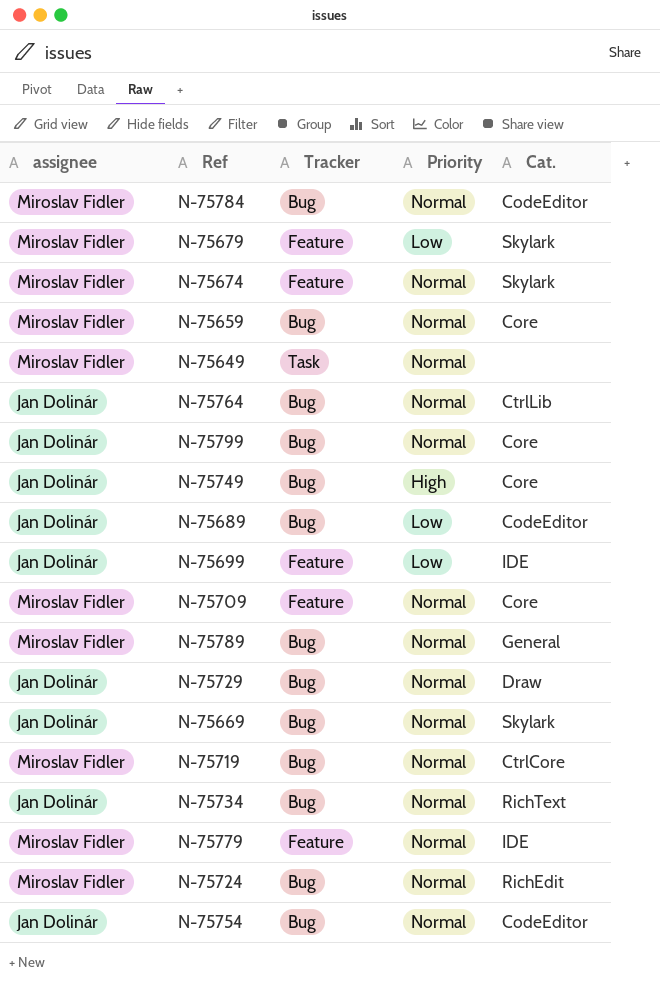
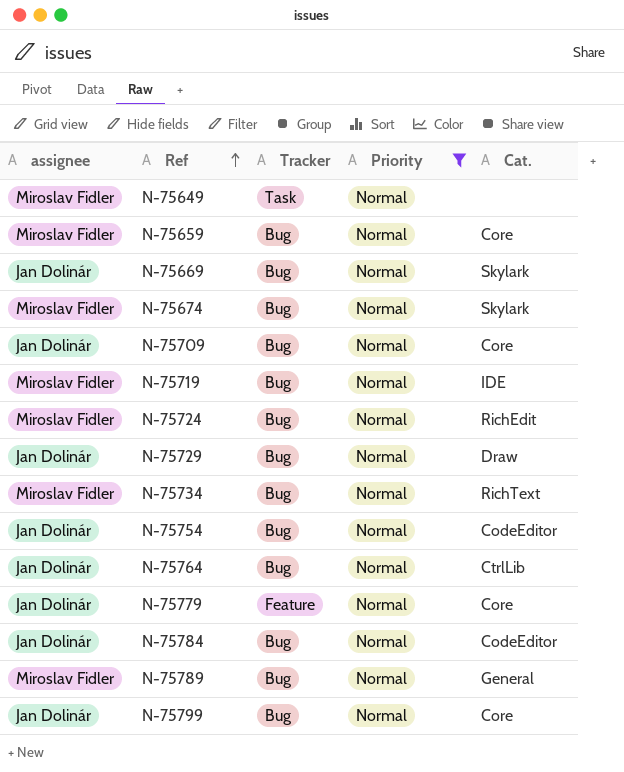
filter: none -> Priority = Normal
row order: none -> Ref ascending
N-75674 | Tracker: Feature -> Bug
N-75709 | assignee: Miroslav Fidler -> Jan Dolinár
N-75709 | Tracker: Feature -> Bug
N-75719 | Cat.: CtrlCore -> IDE
N-75734 | assignee: Jan Dolinár -> Miroslav Fidler
N-75779 | assignee: Miroslav Fidler -> Jan Dolinár
N-75779 | Cat.: IDE -> Core
N-75784 | assignee: Miroslav Fidler -> Jan Dolinár

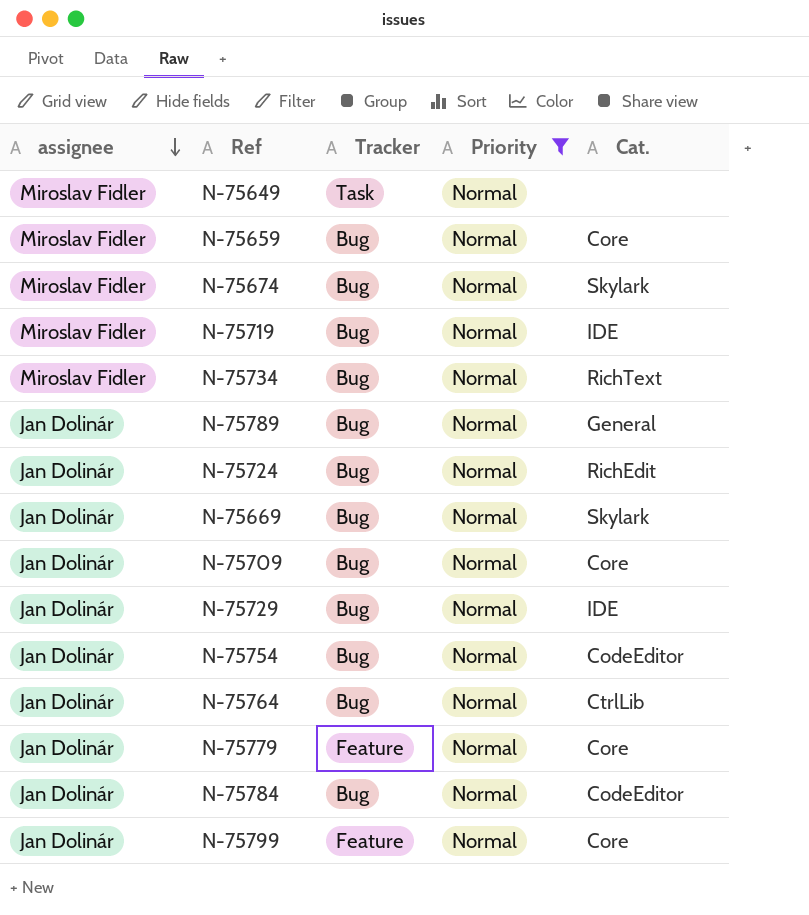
row order: Ref ascending -> assignee descending
N-75789 | assignee: Miroslav Fidler -> Jan Dolinár
N-75724 | assignee: Miroslav Fidler -> Jan Dolinár
N-75729 | Cat.: Draw -> IDE
N-75799 | Tracker: Bug -> Feature

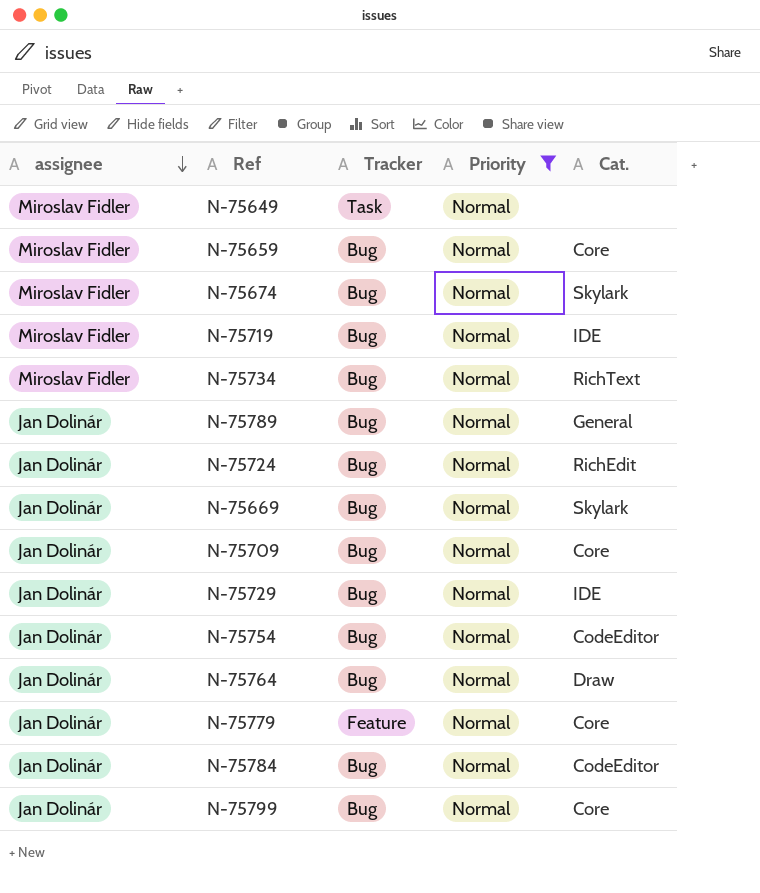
N-75764 | Cat.: CtrlLib -> Draw
N-75799 | Tracker: Feature -> Bug

